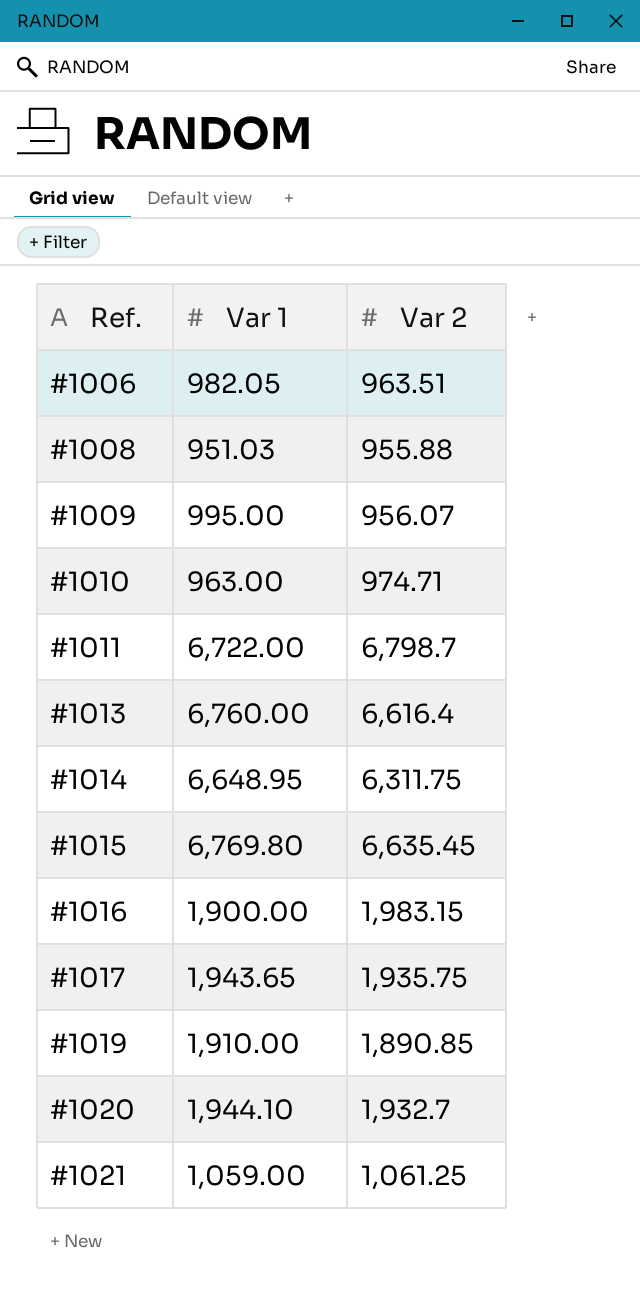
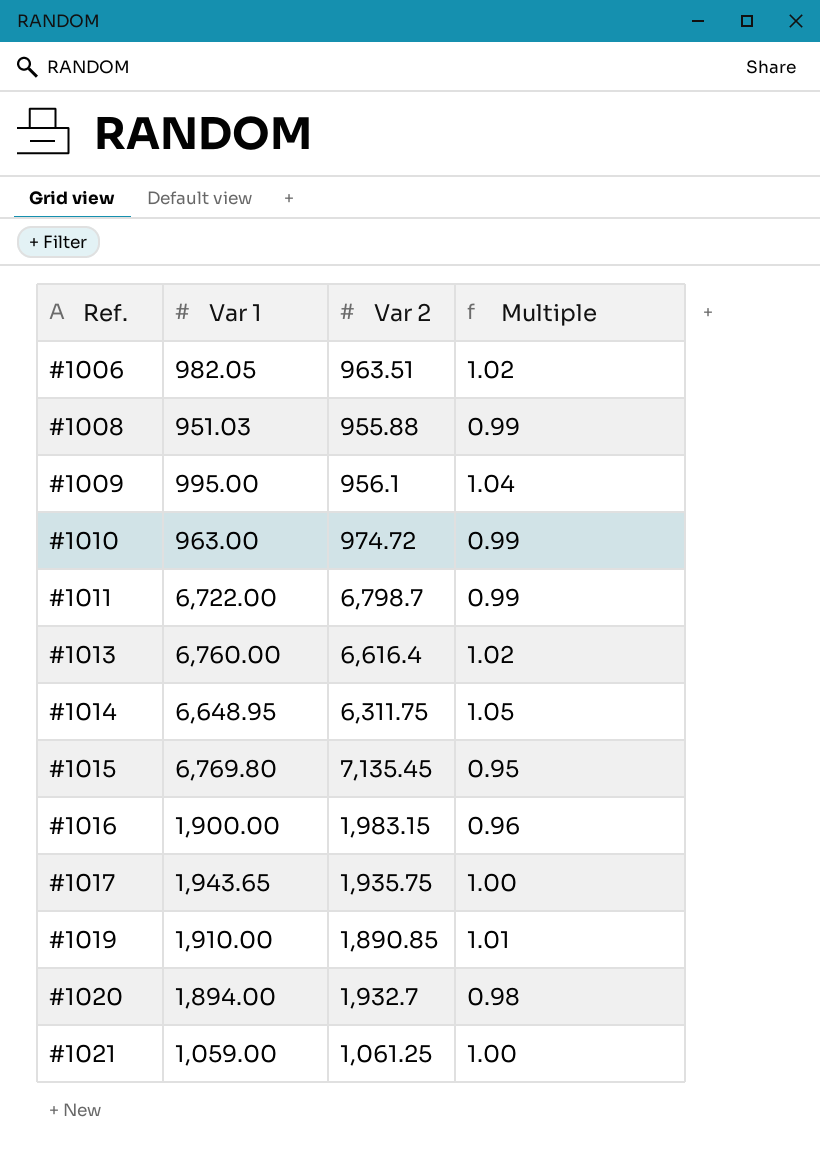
column Multiple | formula: none -> [Var 1] / [Var 2]
#1009 | Var 2: 956.07 -> 956.1
#1010 | Var 2: 974.71 -> 974.72
#1015 | Var 2: 6,635.45 -> 7,135.45
#1020 | Var 1: 1,944.10 -> 1,894.00

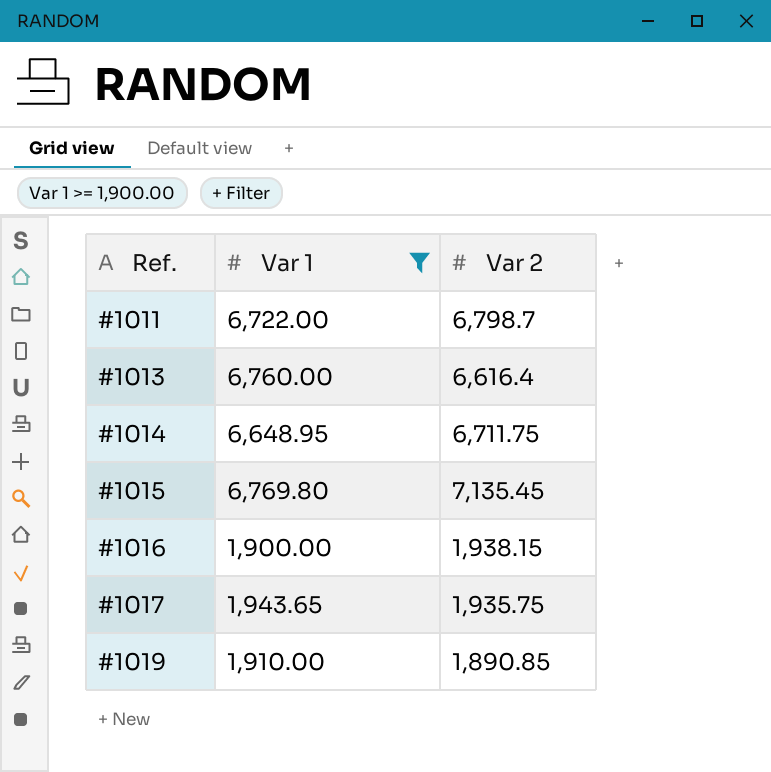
filter: none -> Var 1 >= 1,900.00
column Multiple | formula: [Var 1] / [Var 2] -> none
#1014 | Var 2: 6,311.75 -> 6,711.75
#1016 | Var 2: 1,983.15 -> 1,938.15

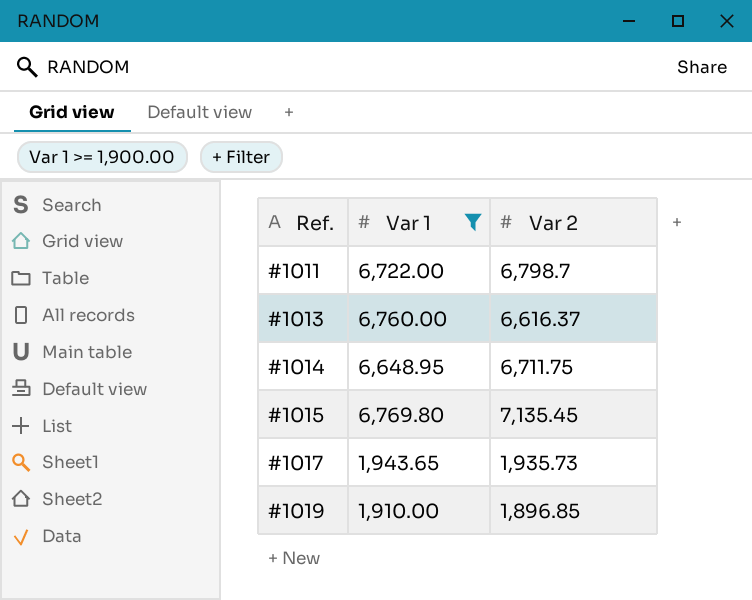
row #1016: 1,900.00 | 1,938.15 -> none
#1013 | Var 2: 6,616.4 -> 6,616.37
#1017 | Var 2: 1,935.75 -> 1,935.73
#1019 | Var 2: 1,890.85 -> 1,896.85

